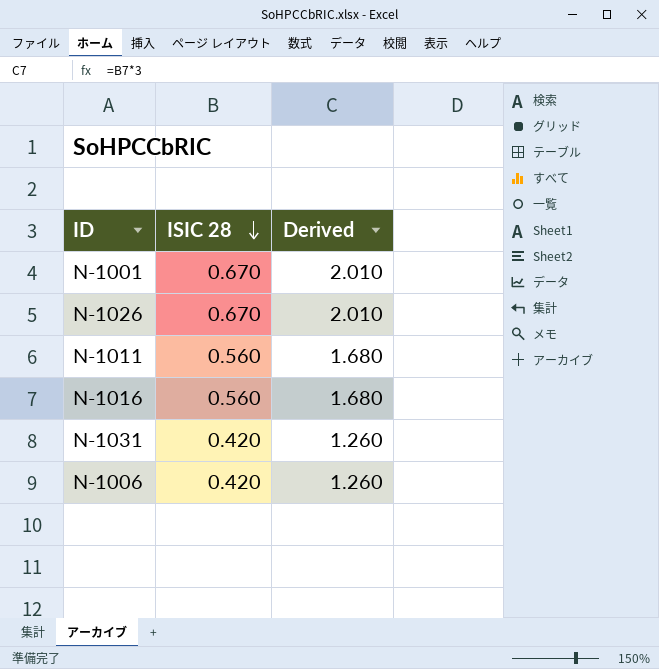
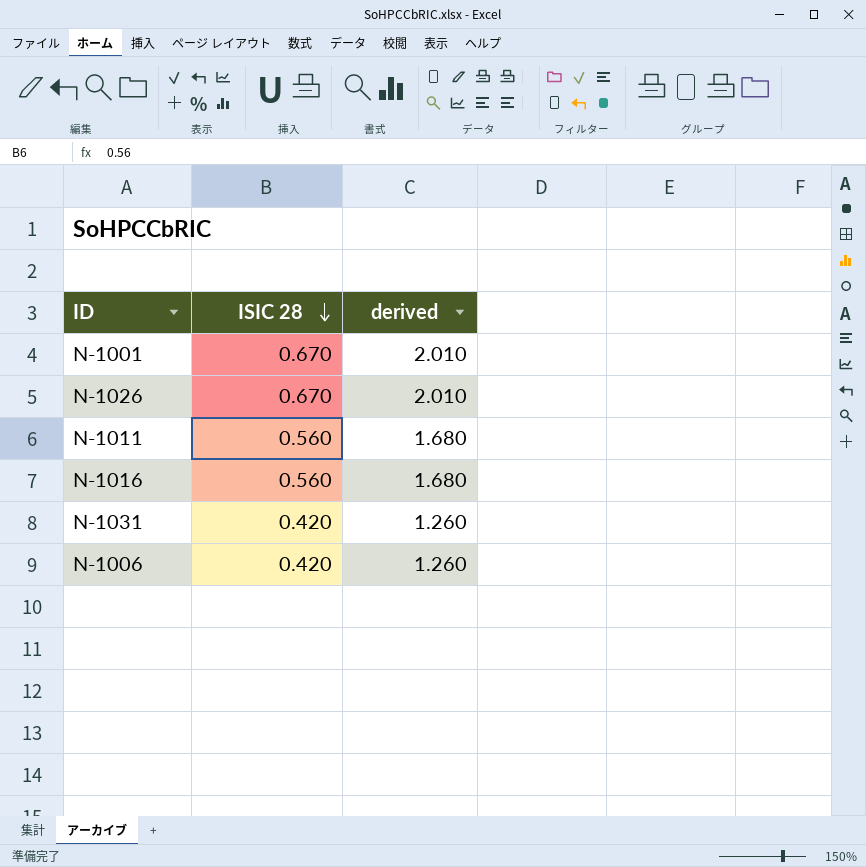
column name: Derived -> derived

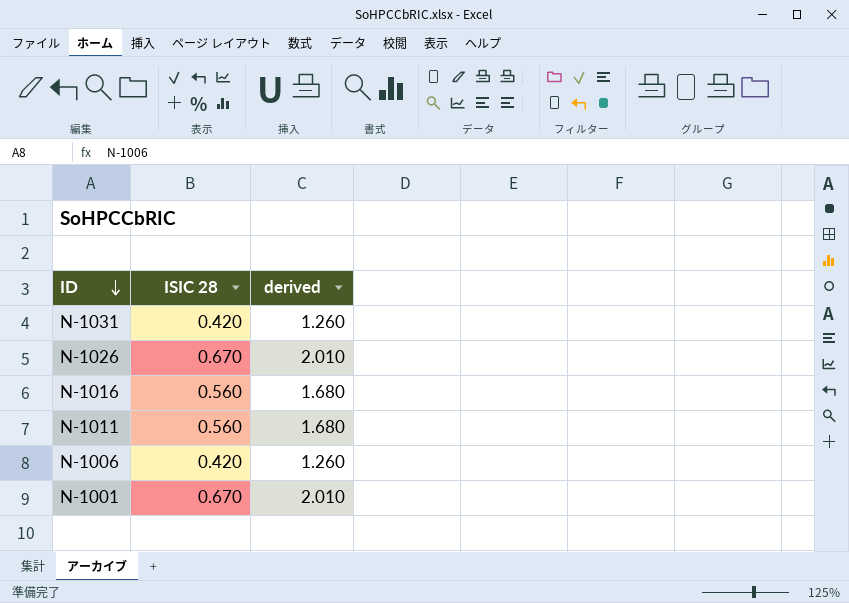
row order: ISIC 28 descending -> ID descending

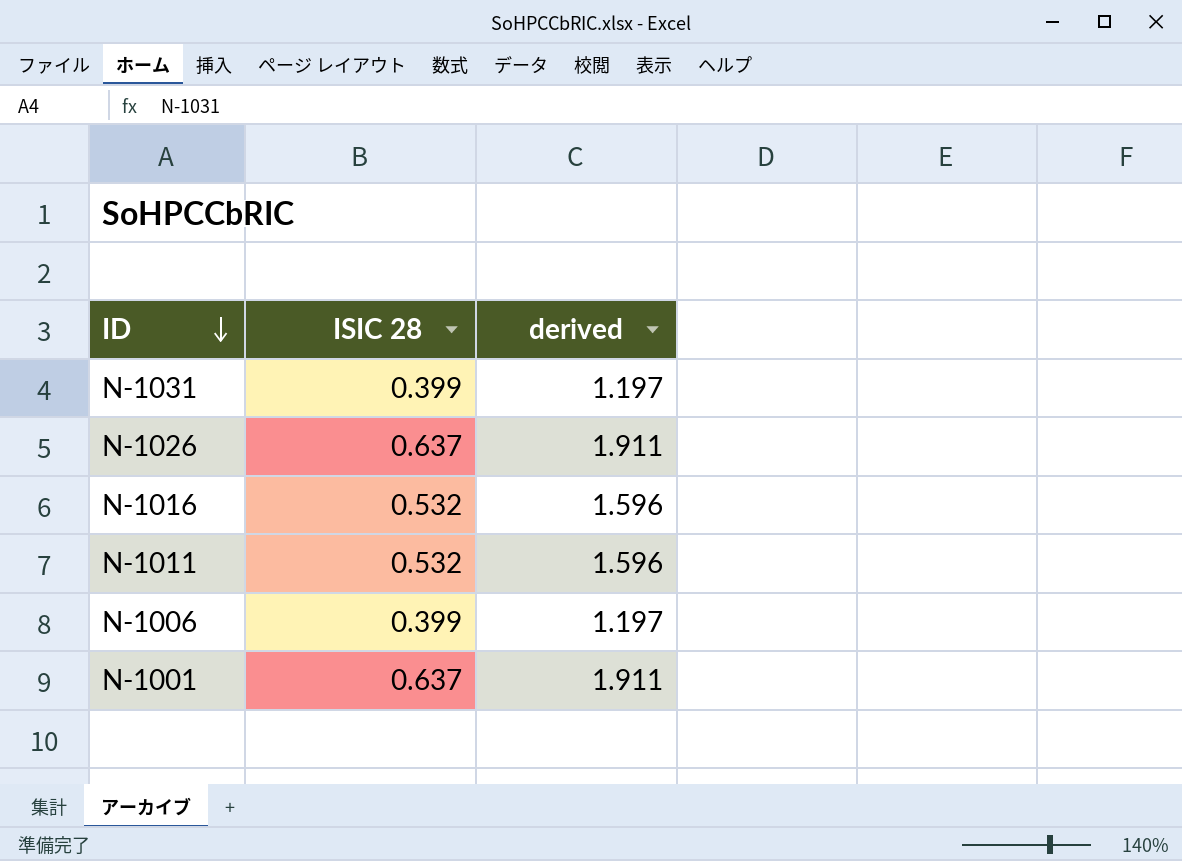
N-1031 | ISIC 28: 0.420 -> 0.399
N-1031 | derived: 1.260 -> 1.197
N-1026 | ISIC 28: 0.670 -> 0.637
N-1026 | derived: 2.010 -> 1.911
N-1016 | ISIC 28: 0.560 -> 0.532
N-1016 | derived: 1.680 -> 1.596
N-1011 | ISIC 28: 0.560 -> 0.532
N-1011 | derived: 1.680 -> 1.596
N-1006 | ISIC 28: 0.420 -> 0.399
N-1006 | derived: 1.260 -> 1.197
N-1001 | ISIC 28: 0.670 -> 0.637
N-1001 | derived: 2.010 -> 1.911

